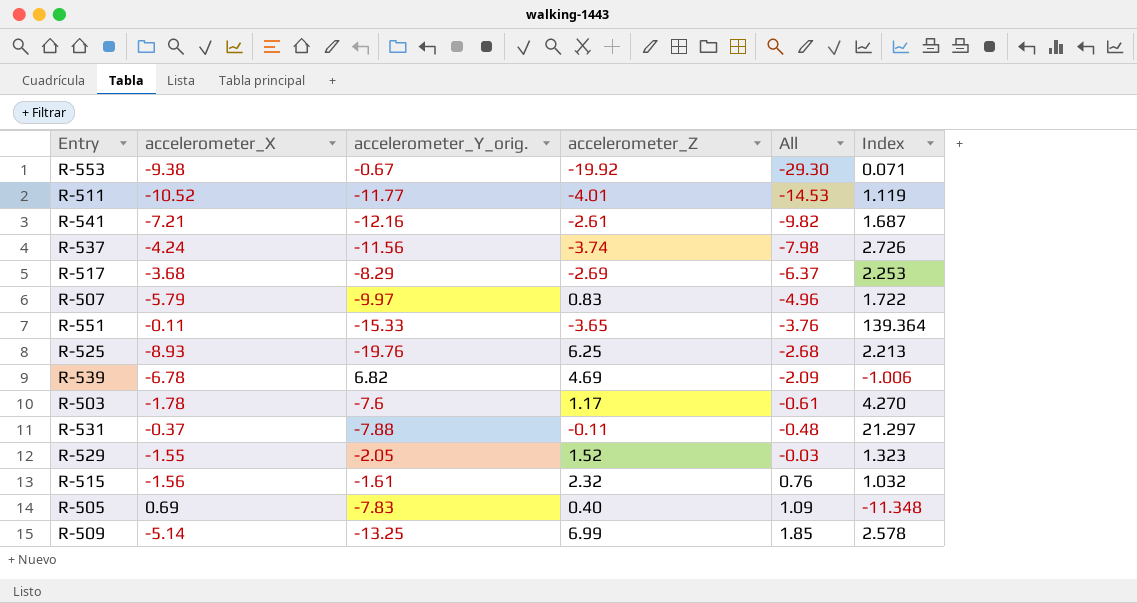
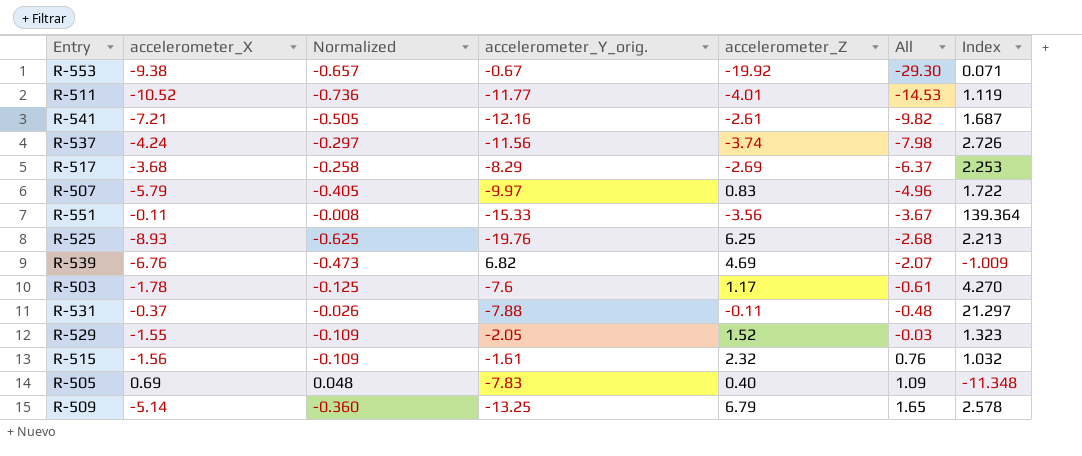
column Normalized | formula: none -> [accelerometer_X] * 0.07
R-551 | accelerometer_Z: -3.65 -> -3.56
R-551 | All: -3.76 -> -3.67
R-539 | accelerometer_X: -6.78 -> -6.76
R-539 | All: -2.09 -> -2.07
R-539 | Index: -1.006 -> -1.009
R-509 | accelerometer_Z: 6.99 -> 6.79
R-509 | All: 1.85 -> 1.65

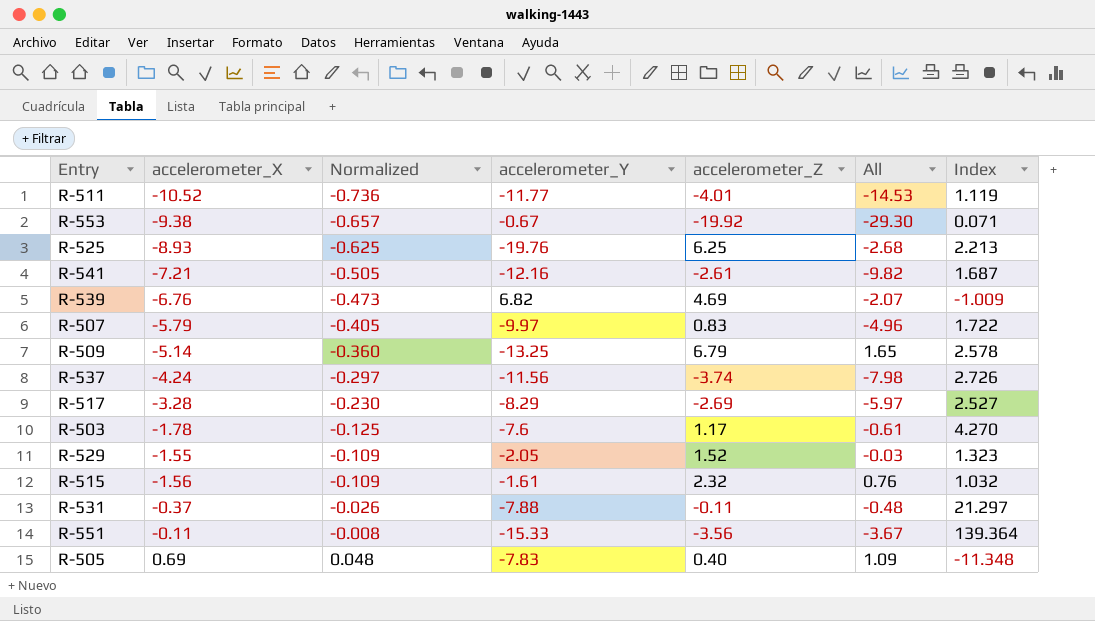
row order: All ascending -> Normalized ascending
column name: accelerometer_Y_orig. -> accelerometer_Y
R-517 | accelerometer_X: -3.68 -> -3.28
R-517 | Normalized: -0.258 -> -0.230
R-517 | All: -6.37 -> -5.97
R-517 | Index: 2.253 -> 2.527

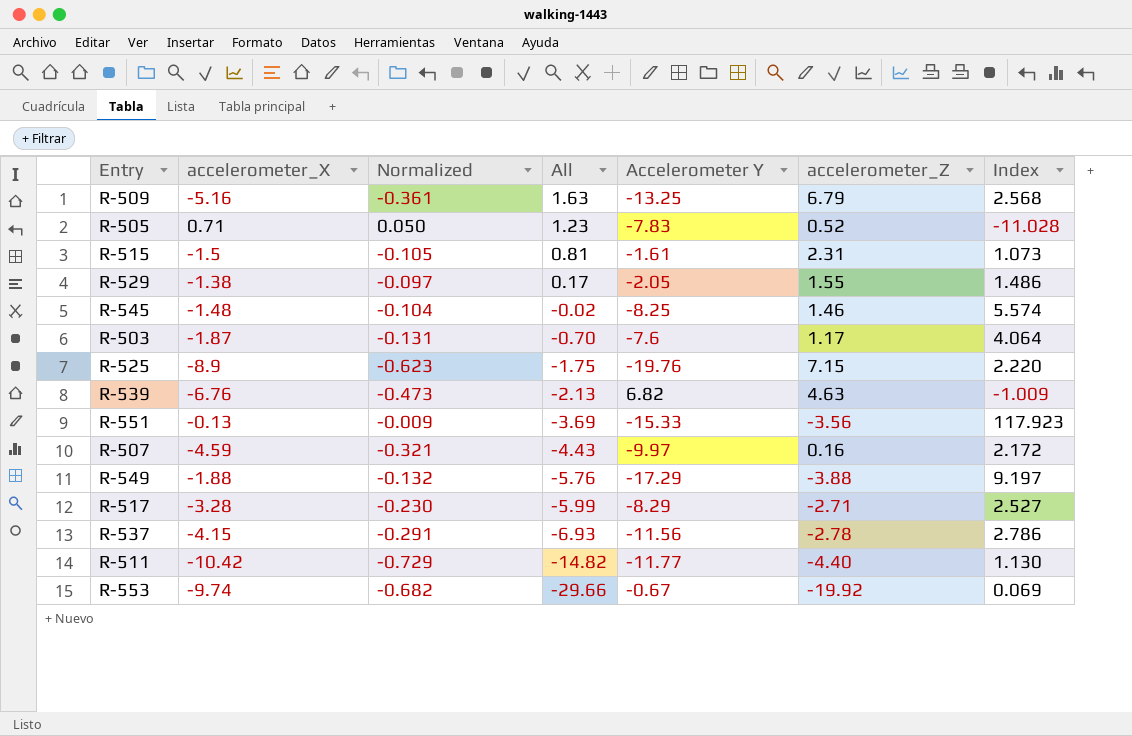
row order: Normalized ascending -> All descending
column All | position: 6 -> 4
column name: accelerometer_Y -> Accelerometer Y
row R-541: -7.21 | -0.505 | -12.16 | -2.61 | -9.82 | 1.687 -> none
row R-531: -0.37 | -0.026 | -7.88 | -0.11 | -0.48 | 21.297 -> none
R-509 | accelerometer_X: -5.14 -> -5.16
R-509 | Normalized: -0.360 -> -0.361
R-509 | All: 1.65 -> 1.63
R-509 | Index: 2.578 -> 2.568
R-505 | accelerometer_X: 0.69 -> 0.71
R-505 | Normalized: 0.048 -> 0.050
R-505 | All: 1.09 -> 1.23
R-505 | accelerometer_Z: 0.40 -> 0.52
R-505 | Index: -11.348 -> -11.028
R-515 | accelerometer_X: -1.56 -> -1.5
R-515 | Normalized: -0.109 -> -0.105
R-515 | All: 0.76 -> 0.81
R-515 | accelerometer_Z: 2.32 -> 2.31
R-515 | Index: 1.032 -> 1.073
R-529 | accelerometer_X: -1.55 -> -1.38
R-529 | Normalized: -0.109 -> -0.097
R-529 | All: -0.03 -> 0.17
R-529 | accelerometer_Z: 1.52 -> 1.55
R-529 | Index: 1.323 -> 1.486
row R-545: none -> -1.48 | -0.104 | -0.02 | -8.25 | 1.46 | 5.574
R-503 | accelerometer_X: -1.78 -> -1.87
R-503 | Normalized: -0.125 -> -0.131
R-503 | All: -0.61 -> -0.70
R-503 | Index: 4.270 -> 4.064
R-525 | accelerometer_X: -8.93 -> -8.9
R-525 | Normalized: -0.625 -> -0.623
R-525 | All: -2.68 -> -1.75
R-525 | accelerometer_Z: 6.25 -> 7.15
R-525 | Index: 2.213 -> 2.220
R-539 | All: -2.07 -> -2.13
R-539 | accelerometer_Z: 4.69 -> 4.63
R-551 | accelerometer_X: -0.11 -> -0.13
R-551 | Normalized: -0.008 -> -0.009
R-551 | All: -3.67 -> -3.69
R-551 | Index: 139.364 -> 117.923
R-507 | accelerometer_X: -5.79 -> -4.59
R-507 | Normalized: -0.405 -> -0.321
R-507 | All: -4.96 -> -4.43
R-507 | accelerometer_Z: 0.83 -> 0.16
R-507 | Index: 1.722 -> 2.172
row R-549: none -> -1.88 | -0.132 | -5.76 | -17.29 | -3.88 | 9.197
R-517 | All: -5.97 -> -5.99
R-517 | accelerometer_Z: -2.69 -> -2.71
R-537 | accelerometer_X: -4.24 -> -4.15
R-537 | Normalized: -0.297 -> -0.291
R-537 | All: -7.98 -> -6.93
R-537 | accelerometer_Z: -3.74 -> -2.78
R-537 | Index: 2.726 -> 2.786
R-511 | accelerometer_X: -10.52 -> -10.42
R-511 | Normalized: -0.736 -> -0.729
R-511 | All: -14.53 -> -14.82
R-511 | accelerometer_Z: -4.01 -> -4.40
R-511 | Index: 1.119 -> 1.130
R-553 | accelerometer_X: -9.38 -> -9.74
R-553 | Normalized: -0.657 -> -0.682
R-553 | All: -29.30 -> -29.66
R-553 | Index: 0.071 -> 0.069

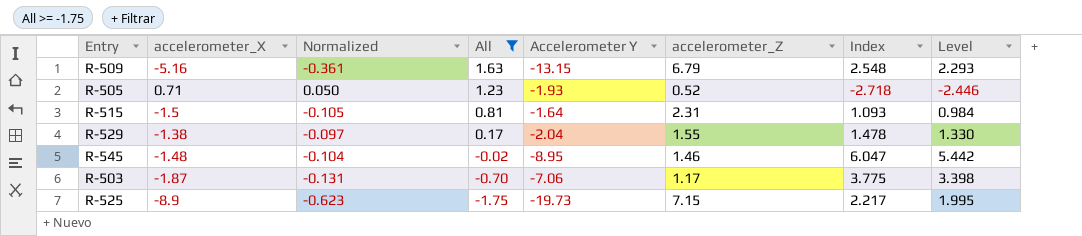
filter: none -> All >= -1.75
column Level | formula: none -> [Index] * 0.9
R-509 | Accelerometer Y: -13.25 -> -13.15
R-509 | Index: 2.568 -> 2.548
R-505 | Accelerometer Y: -7.83 -> -1.93
R-505 | Index: -11.028 -> -2.718
R-515 | Accelerometer Y: -1.61 -> -1.64
R-515 | Index: 1.073 -> 1.093
R-529 | Accelerometer Y: -2.05 -> -2.04
R-529 | Index: 1.486 -> 1.478
R-545 | Accelerometer Y: -8.25 -> -8.95
R-545 | Index: 5.574 -> 6.047
R-503 | Accelerometer Y: -7.6 -> -7.06
R-503 | Index: 4.064 -> 3.775
R-525 | Accelerometer Y: -19.76 -> -19.73
R-525 | Index: 2.220 -> 2.217

